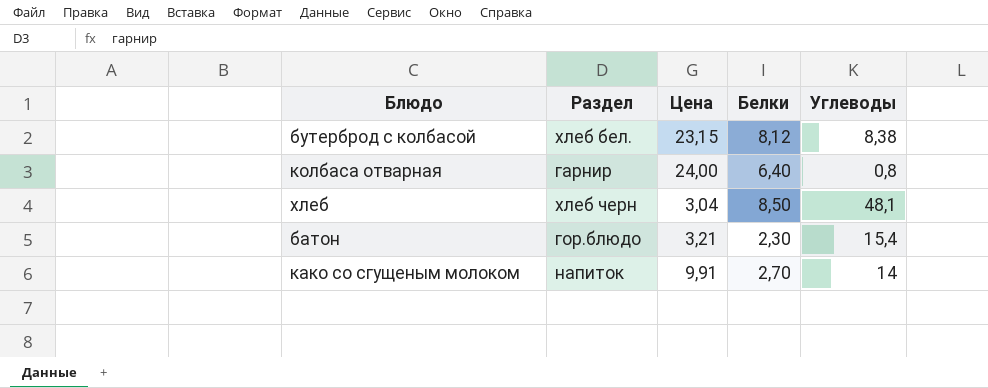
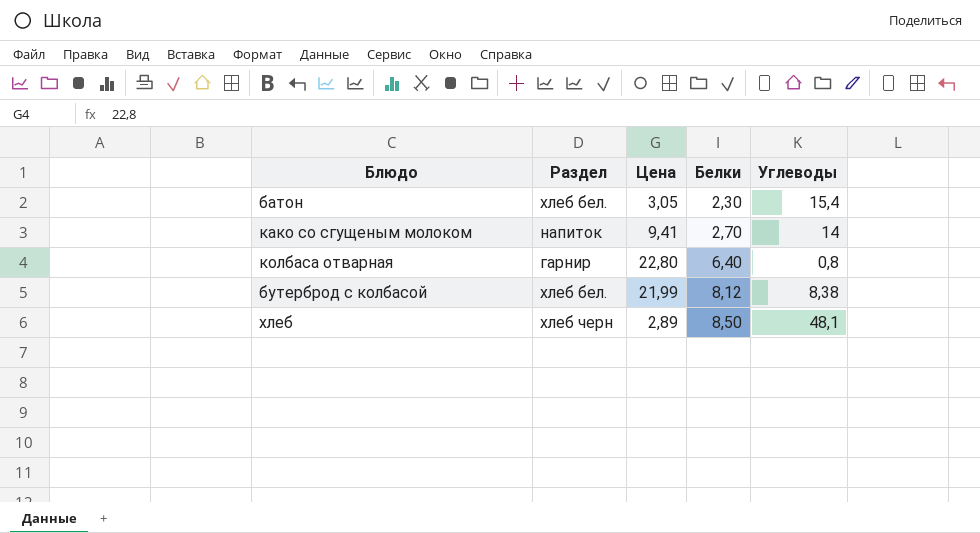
row order: none -> Белки ascending
батон | Раздел: гор.блюдо -> хлеб бел.
батон | Цена: 3,21 -> 3,05
како со сгущеным молоком | Цена: 9,91 -> 9,41
колбаса отварная | Цена: 24,00 -> 22,80
бутерброд с колбасой | Цена: 23,15 -> 21,99
хлеб | Цена: 3,04 -> 2,89

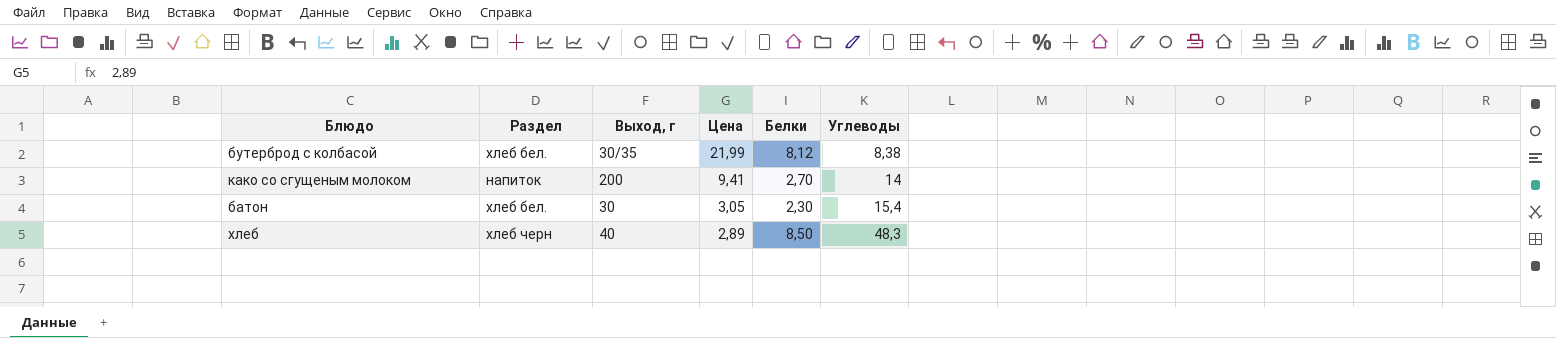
row order: Белки ascending -> Цена descending
column Выход, г | position: none -> 3
row колбаса отварная: гарнир | 22,80 | 6,40 | 0,8 -> none
хлеб | Углеводы: 48,1 -> 48,3

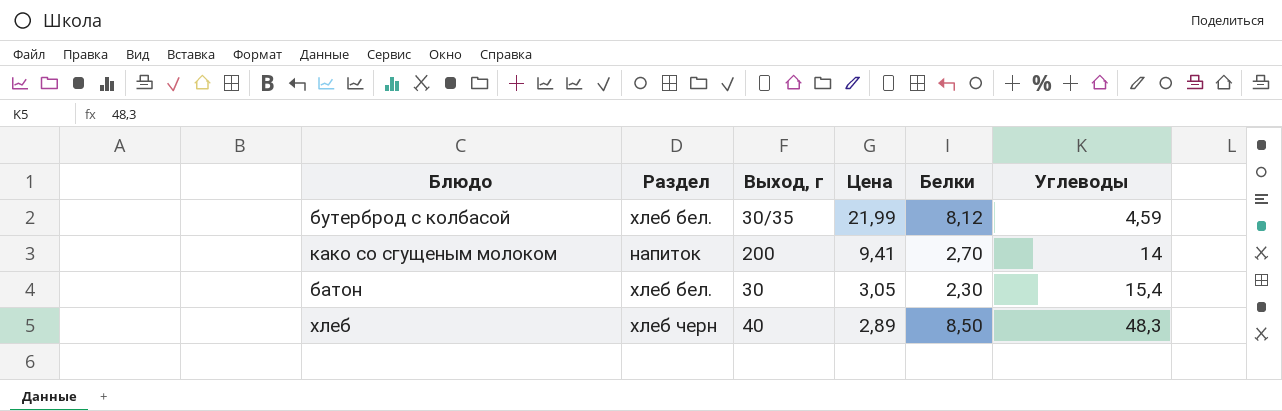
бутерброд с колбасой | Углеводы: 8,38 -> 4,59

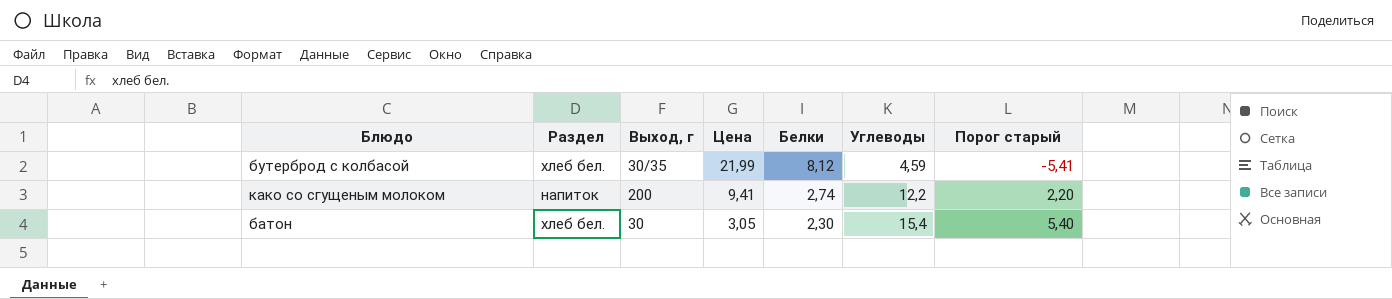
column Порог старый | formula: none -> [Углеводы] - 10
row хлеб: хлеб черн | 40 | 2,89 | 8,50 | 48,3 -> none
како со сгущеным молоком | Белки: 2,70 -> 2,74
како со сгущеным молоком | Углеводы: 14 -> 12,2

